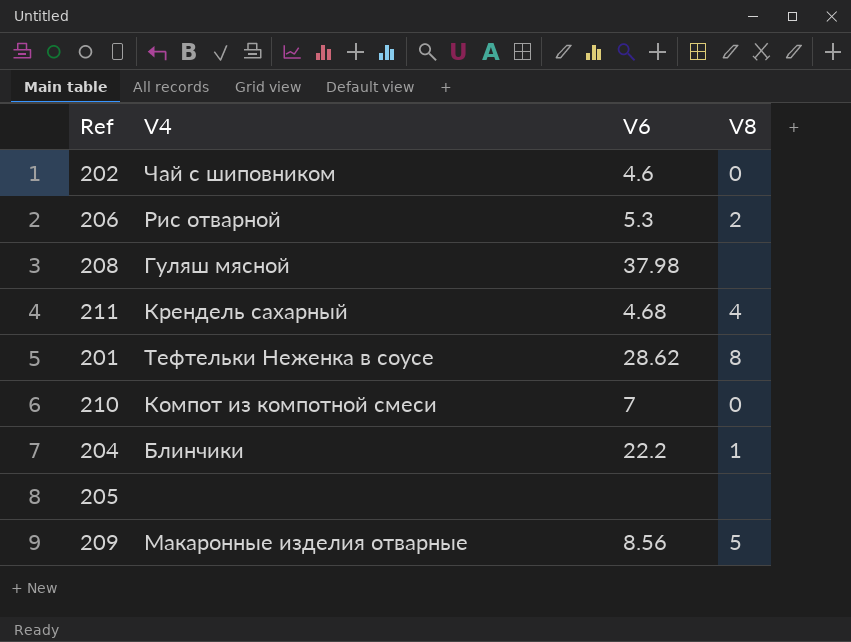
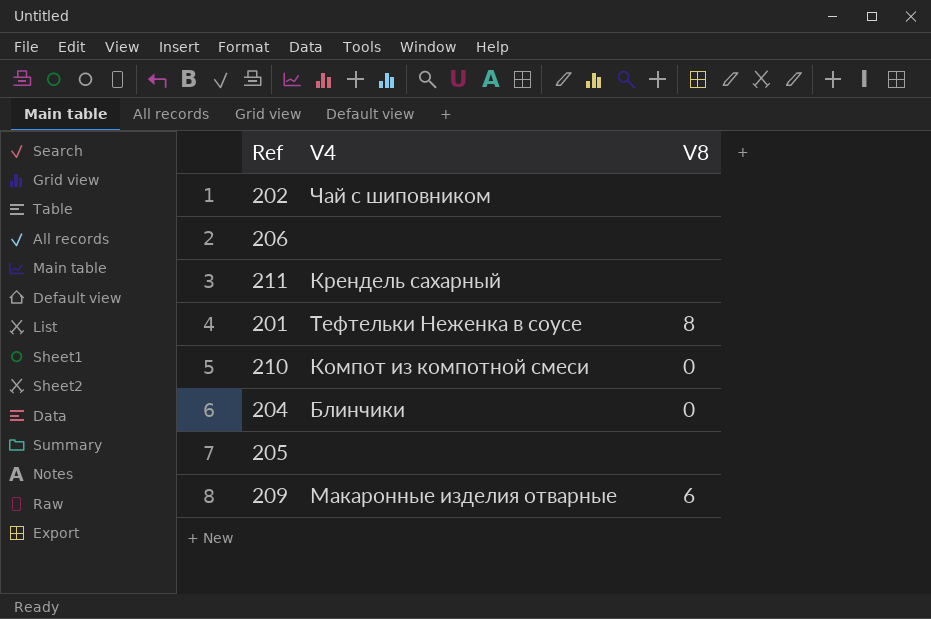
column V6 | position: 3 -> none
row 208: Гуляш мясной | 37.98 | none -> none
202 | V8: 0 -> none
206 | V4: Рис отварной -> none
206 | V8: 2 -> none
211 | V8: 4 -> none
204 | V8: 1 -> 0
209 | V8: 5 -> 6

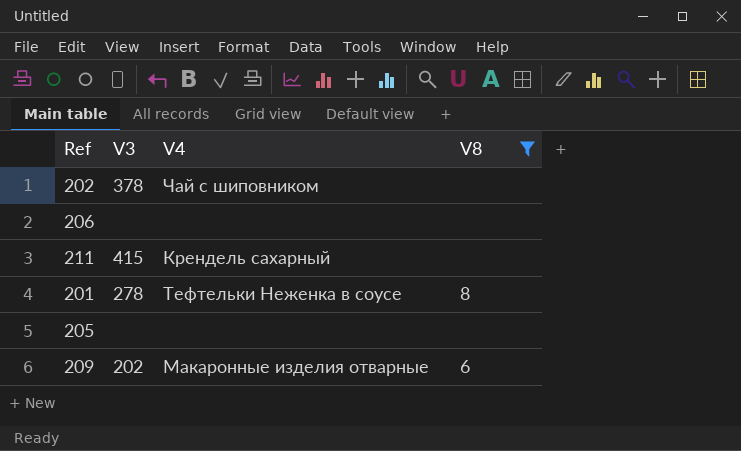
filter: none -> V8 != 0
column V3 | position: none -> 2

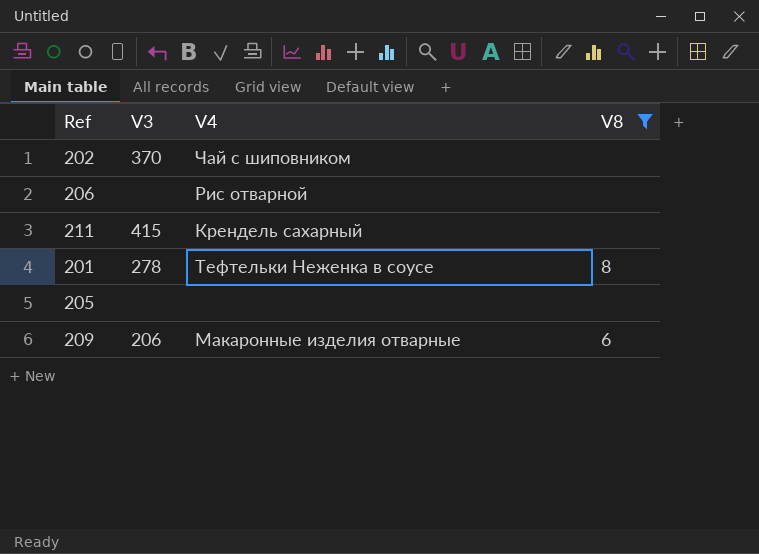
202 | V3: 378 -> 370
206 | V4: none -> Рис отварной
209 | V3: 202 -> 206

